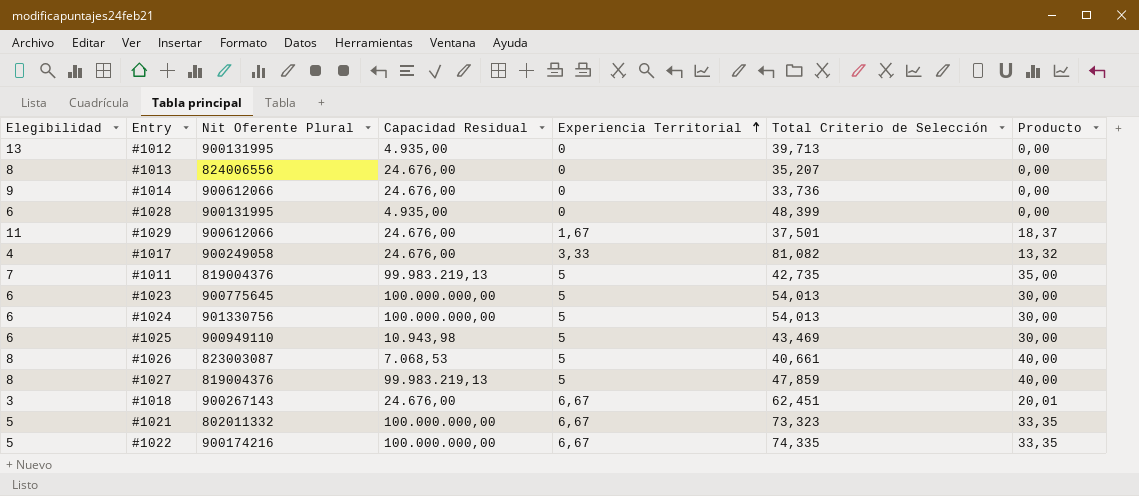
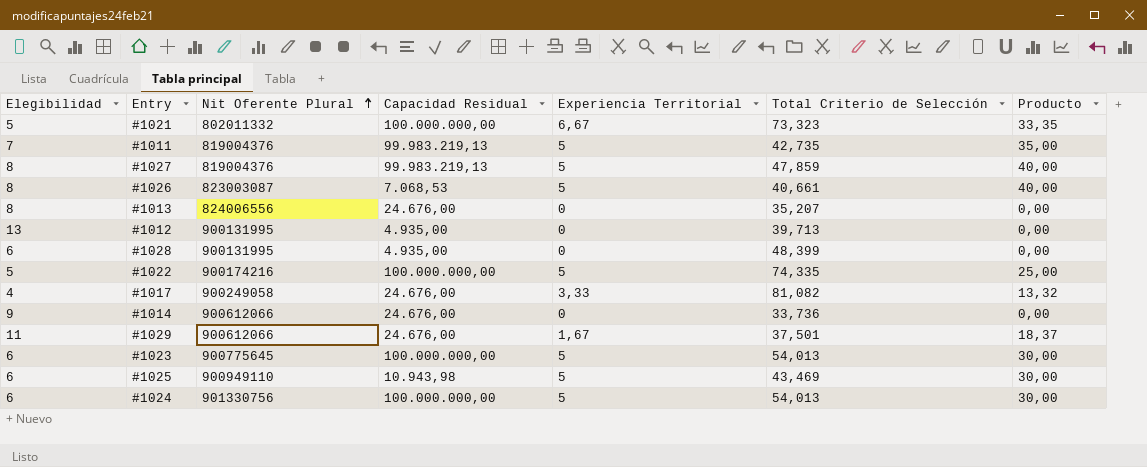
row order: Experiencia Territorial ascending -> Nit Oferente Plural ascending
row #1018: 3 | 900267143 | 24.676,00 | 6,67 | 62,451 | 20,01 -> none
#1022 | Experiencia Territorial: 6,67 -> 5
#1022 | Producto: 33,35 -> 25,00

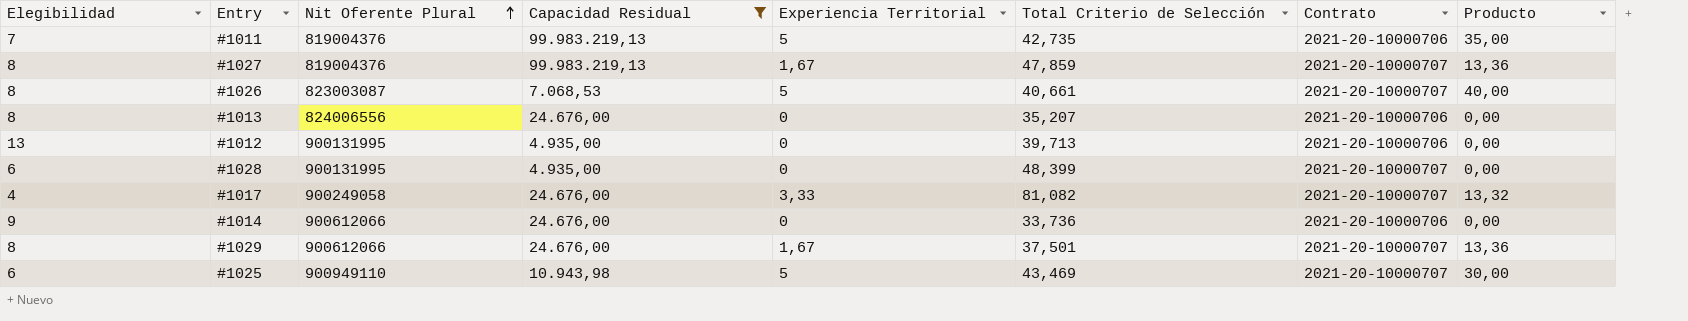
filter: none -> Capacidad Residual != 100.000.000,00
column Contrato | position: none -> 7
#1027 | Experiencia Territorial: 5 -> 1,67
#1027 | Producto: 40,00 -> 13,36
#1029 | Elegibilidad: 11 -> 8
#1029 | Producto: 18,37 -> 13,36

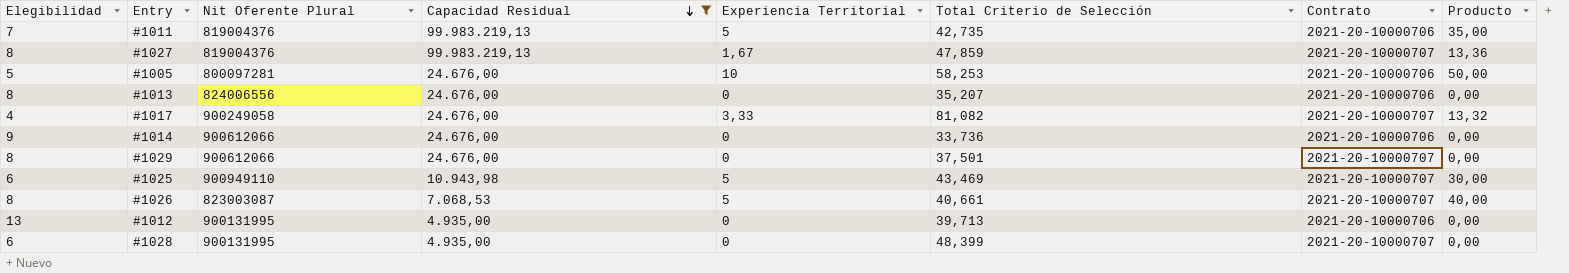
row order: Nit Oferente Plural ascending -> Capacidad Residual descending
row #1005: none -> 5 | 800097281 | 24.676,00 | 10 | 58,253 | 2021-20-10000706 | 50,00
#1029 | Experiencia Territorial: 1,67 -> 0
#1029 | Producto: 13,36 -> 0,00

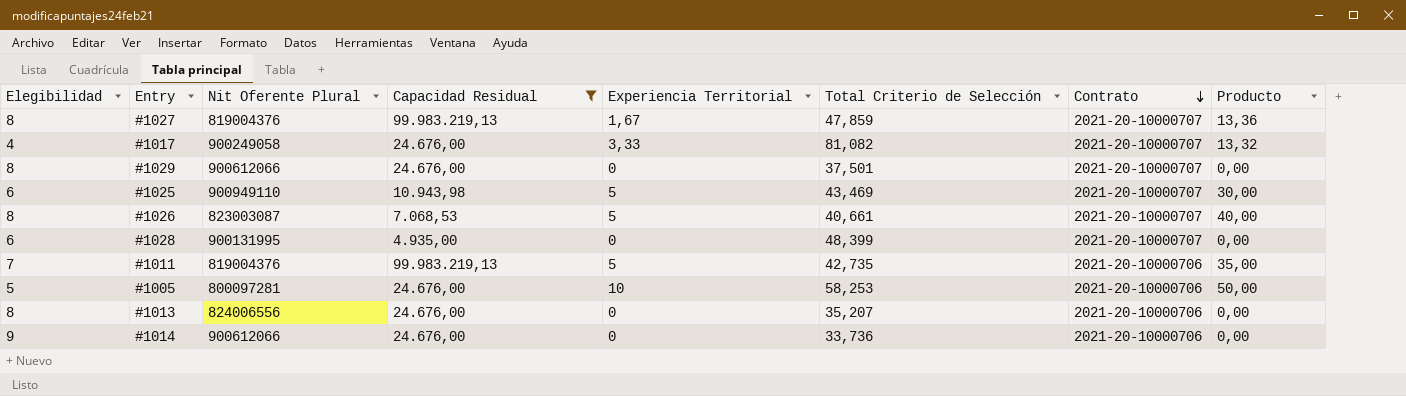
row order: Capacidad Residual descending -> Contrato descending
row #1012: 13 | 900131995 | 4.935,00 | 0 | 39,713 | 2021-20-10000706 | 0,00 -> none

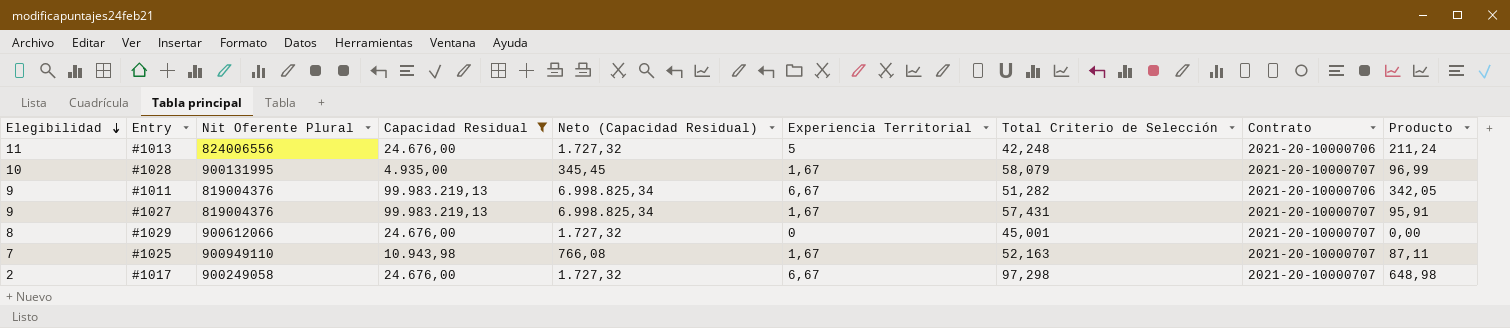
row order: Contrato descending -> Elegibilidad descending
column Neto (Capacidad Residual) | formula: none -> [Capacidad Residual] * 0,07
column Producto | formula: [Elegibilidad] * [Experiencia Territorial] -> [Experiencia Territorial] * [Total Criterio de Selección]
row #1026: 8 | 823003087 | 7.068,53 | 5 | 40,661 | 2021-20-10000707 | 40,00 -> none
row #1005: 5 | 800097281 | 24.676,00 | 10 | 58,253 | 2021-20-10000706 | 50,00 -> none
row #1014: 9 | 900612066 | 24.676,00 | 0 | 33,736 | 2021-20-10000706 | 0,00 -> none
#1013 | Elegibilidad: 8 -> 11
#1013 | Experiencia Territorial: 0 -> 5
#1013 | Total Criterio de Selección: 35,207 -> 42,248
#1028 | Elegibilidad: 6 -> 10
#1028 | Experiencia Territorial: 0 -> 1,67
#1028 | Total Criterio de Selección: 48,399 -> 58,079
#1011 | Elegibilidad: 7 -> 9
#1011 | Experiencia Territorial: 5 -> 6,67
#1011 | Total Criterio de Selección: 42,735 -> 51,282
#1027 | Elegibilidad: 8 -> 9
#1027 | Total Criterio de Selección: 47,859 -> 57,431
#1029 | Total Criterio de Selección: 37,501 -> 45,001
#1025 | Elegibilidad: 6 -> 7
#1025 | Experiencia Territorial: 5 -> 1,67
#1025 | Total Criterio de Selección: 43,469 -> 52,163
#1017 | Elegibilidad: 4 -> 2
#1017 | Experiencia Territorial: 3,33 -> 6,67
#1017 | Total Criterio de Selección: 81,082 -> 97,298

